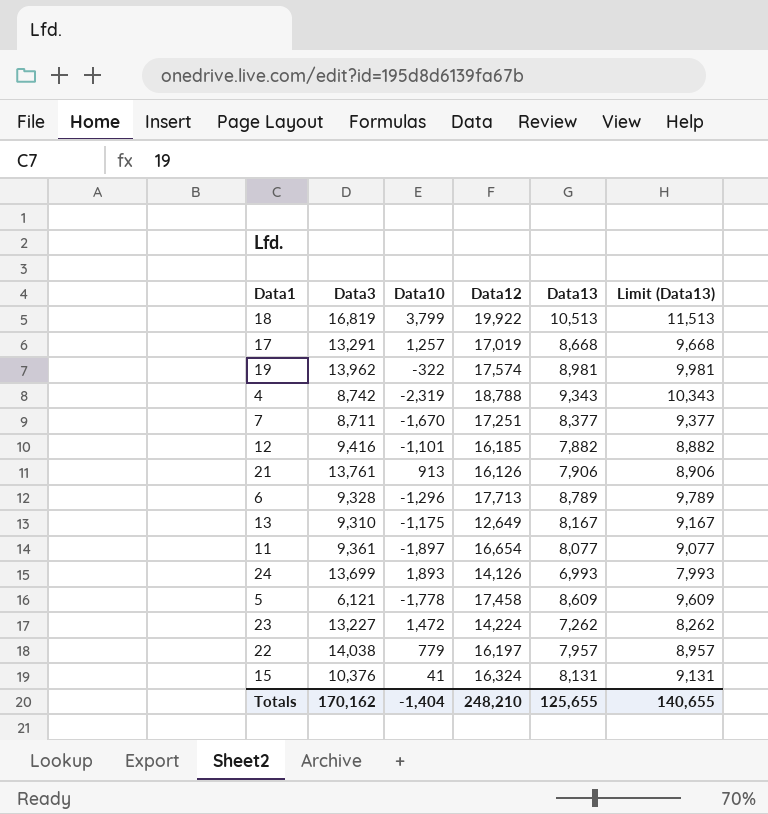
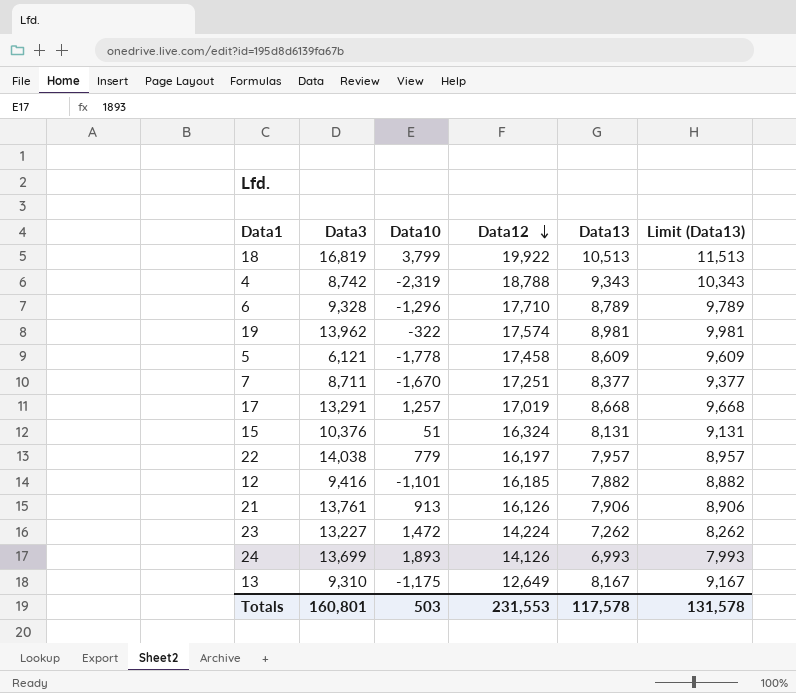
row order: none -> Data12 descending
row 11: 9,361 | -1,897 | 16,654 | 8,077 | 9,077 -> none
6 | Data12: 17,713 -> 17,710
15 | Data10: 41 -> 51
Totals | Data3: 170,162 -> 160,801
Totals | Data10: -1,404 -> 503
Totals | Data12: 248,210 -> 231,553
Totals | Data13: 125,655 -> 117,578
Totals | Limit (Data13): 140,655 -> 131,578

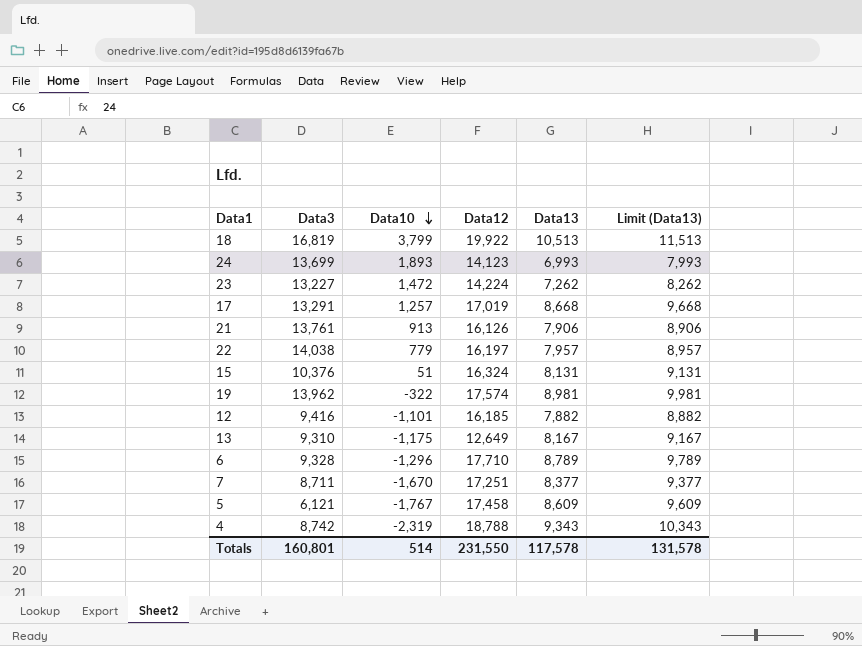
row order: Data12 descending -> Data10 descending
24 | Data12: 14,126 -> 14,123
5 | Data10: -1,778 -> -1,767
Totals | Data10: 503 -> 514
Totals | Data12: 231,553 -> 231,550

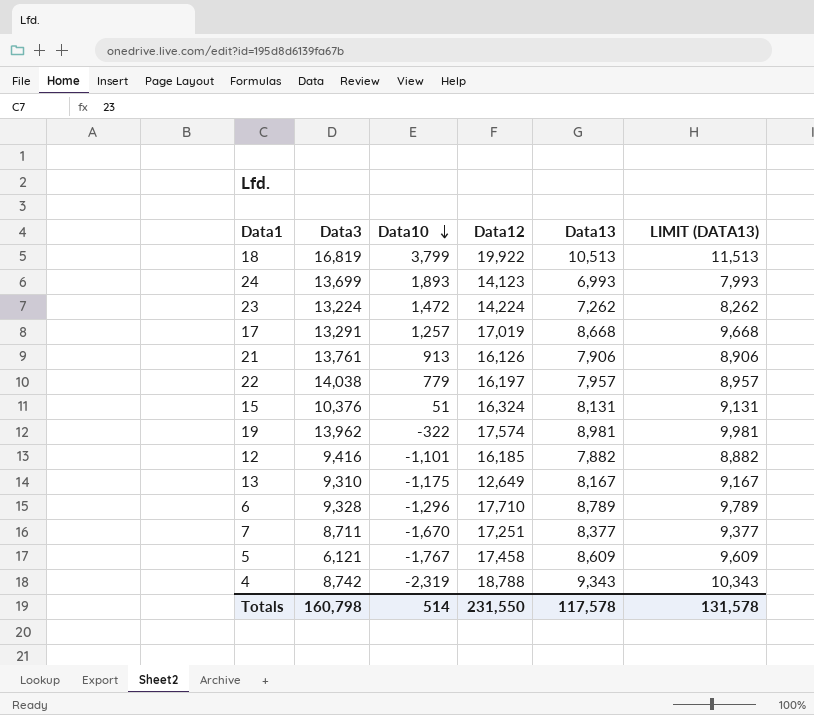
column name: Limit (Data13) -> LIMIT (DATA13)
23 | Data3: 13,227 -> 13,224
Totals | Data3: 160,801 -> 160,798

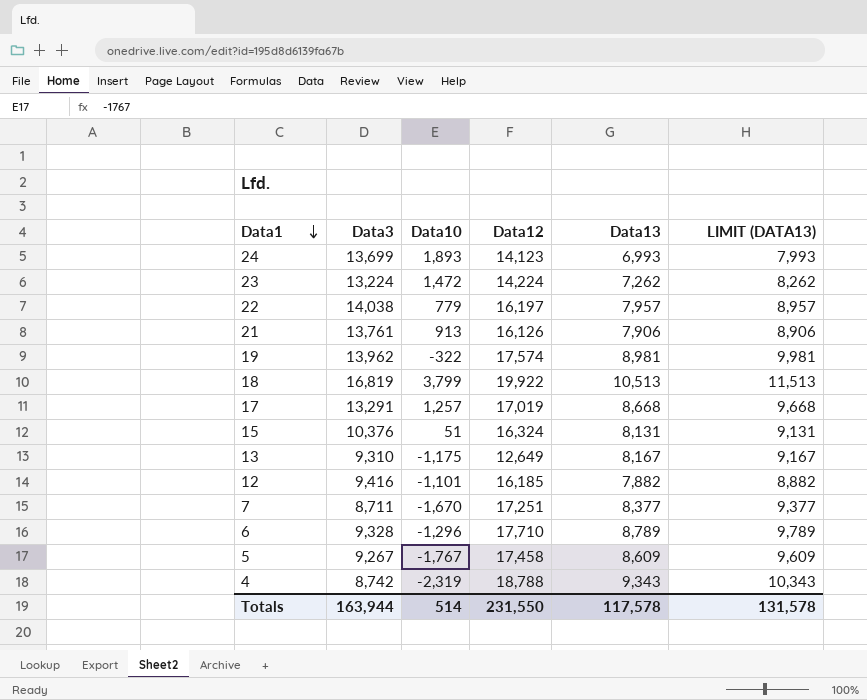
row order: Data10 descending -> Data1 descending
5 | Data3: 6,121 -> 9,267
Totals | Data3: 160,798 -> 163,944

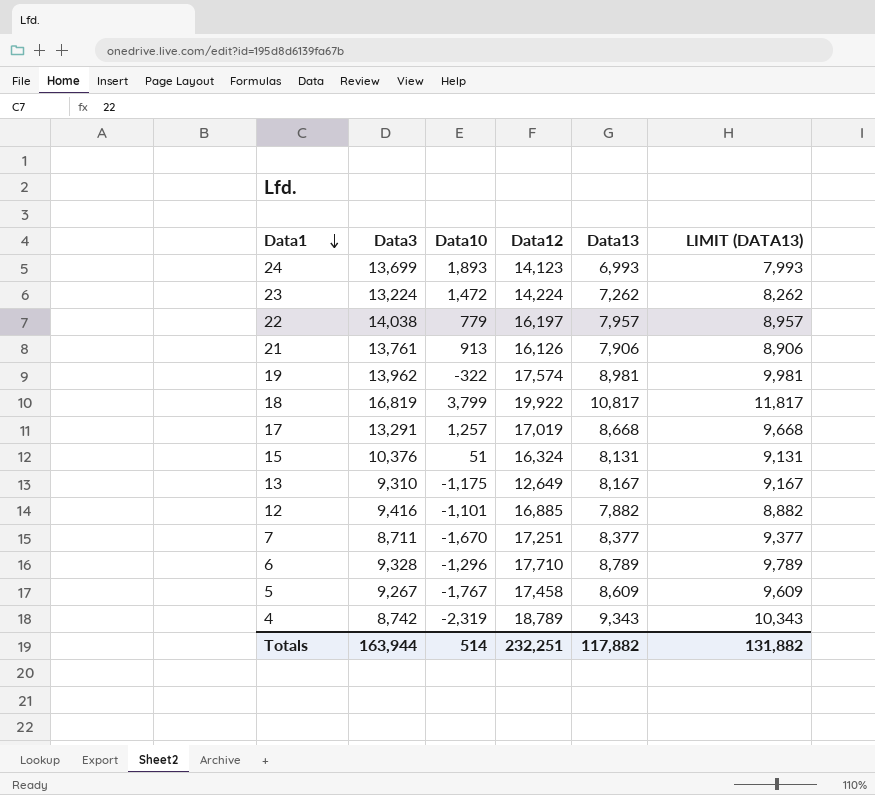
18 | Data13: 10,513 -> 10,817
18 | LIMIT (DATA13): 11,513 -> 11,817
12 | Data12: 16,185 -> 16,885
4 | Data12: 18,788 -> 18,789
Totals | Data12: 231,550 -> 232,251
Totals | Data13: 117,578 -> 117,882
Totals | LIMIT (DATA13): 131,578 -> 131,882

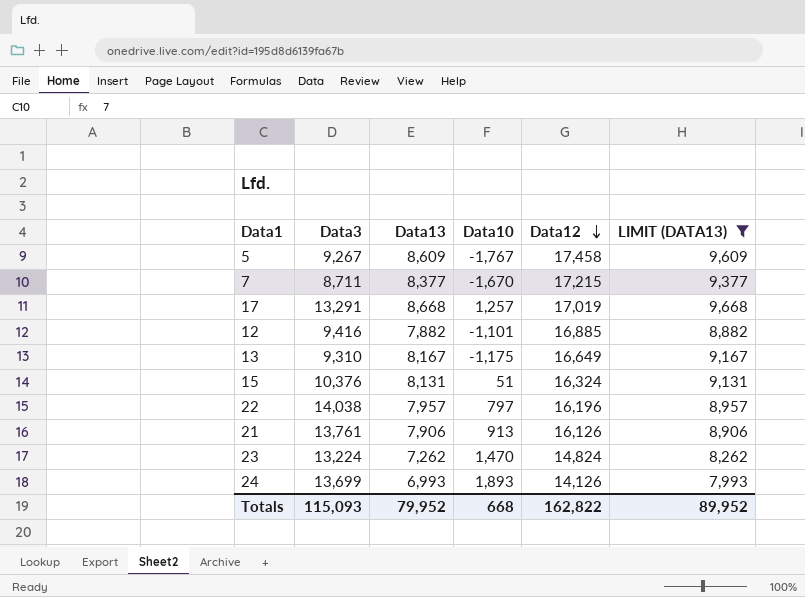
filter: none -> LIMIT (DATA13) <= 9,668
row order: Data1 descending -> Data12 descending
column Data13 | position: 5 -> 3
7 | Data12: 17,251 -> 17,215
13 | Data12: 12,649 -> 16,649
22 | Data10: 779 -> 797
22 | Data12: 16,197 -> 16,196
23 | Data10: 1,472 -> 1,470
23 | Data12: 14,224 -> 14,824
24 | Data12: 14,123 -> 14,126
Totals | Data3: 163,944 -> 115,093
Totals | Data13: 117,882 -> 79,952
Totals | Data10: 514 -> 668
Totals | Data12: 232,251 -> 162,822
Totals | LIMIT (DATA13): 131,882 -> 89,952

